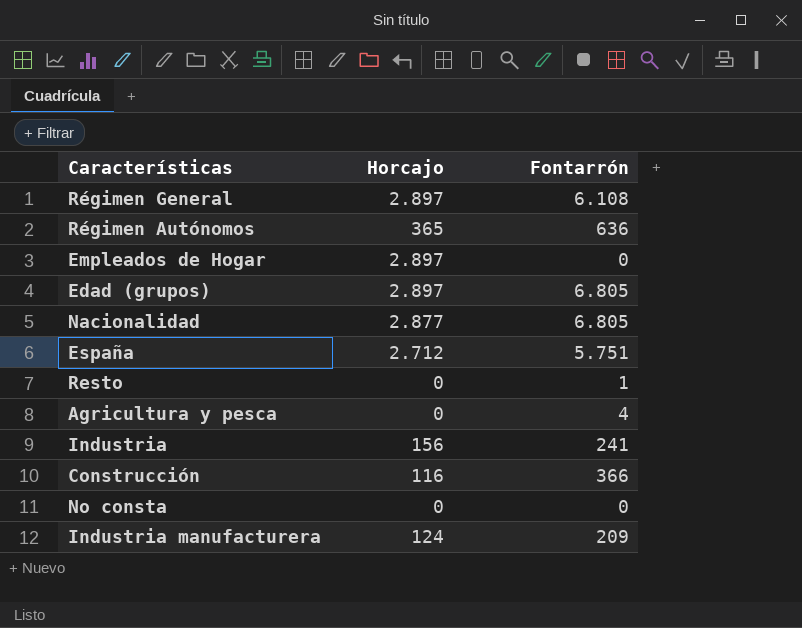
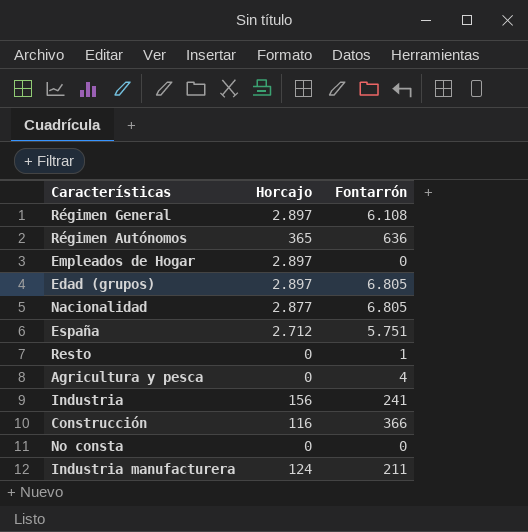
Industria manufacturera | Fontarrón: 209 -> 211

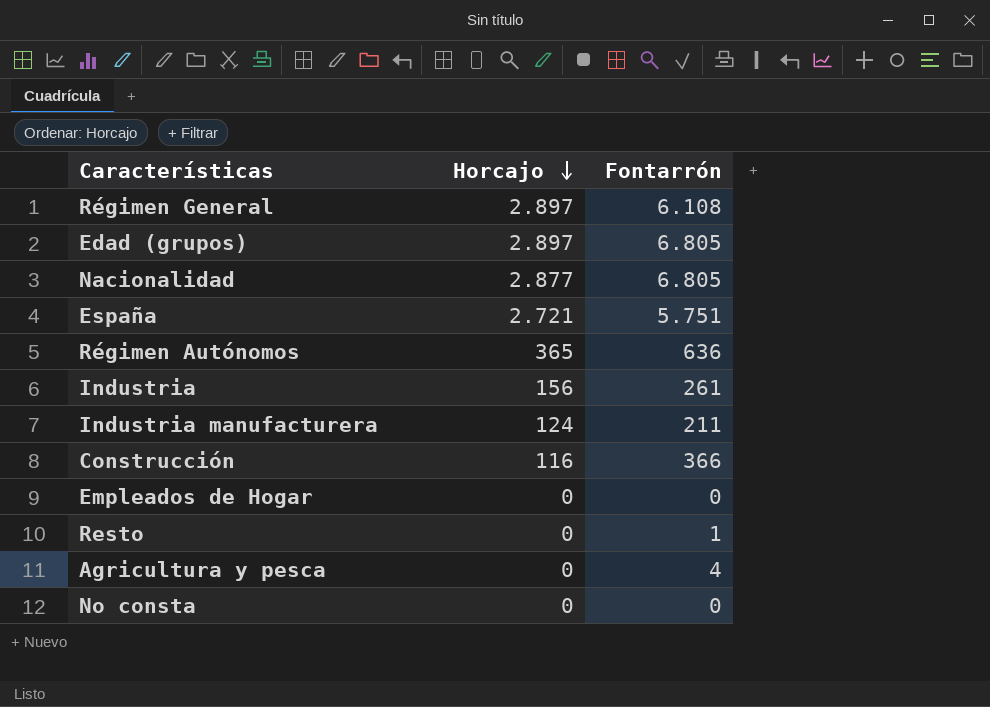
row order: none -> Horcajo descending
España | Horcajo: 2.712 -> 2.721
Industria | Fontarrón: 241 -> 261
Empleados de Hogar | Horcajo: 2.897 -> 0

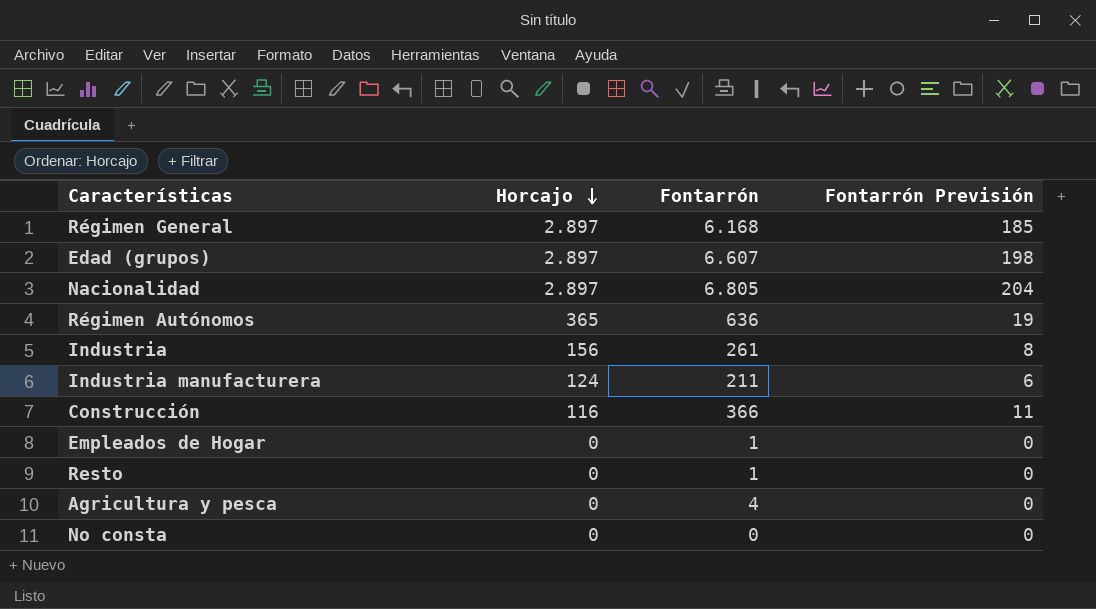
column Fontarrón Previsión | formula: none -> [Fontarrón] * 0,03
row España: 2.721 | 5.751 -> none
Régimen General | Fontarrón: 6.108 -> 6.168
Edad (grupos) | Fontarrón: 6.805 -> 6.607
Nacionalidad | Horcajo: 2.877 -> 2.897
Empleados de Hogar | Fontarrón: 0 -> 1

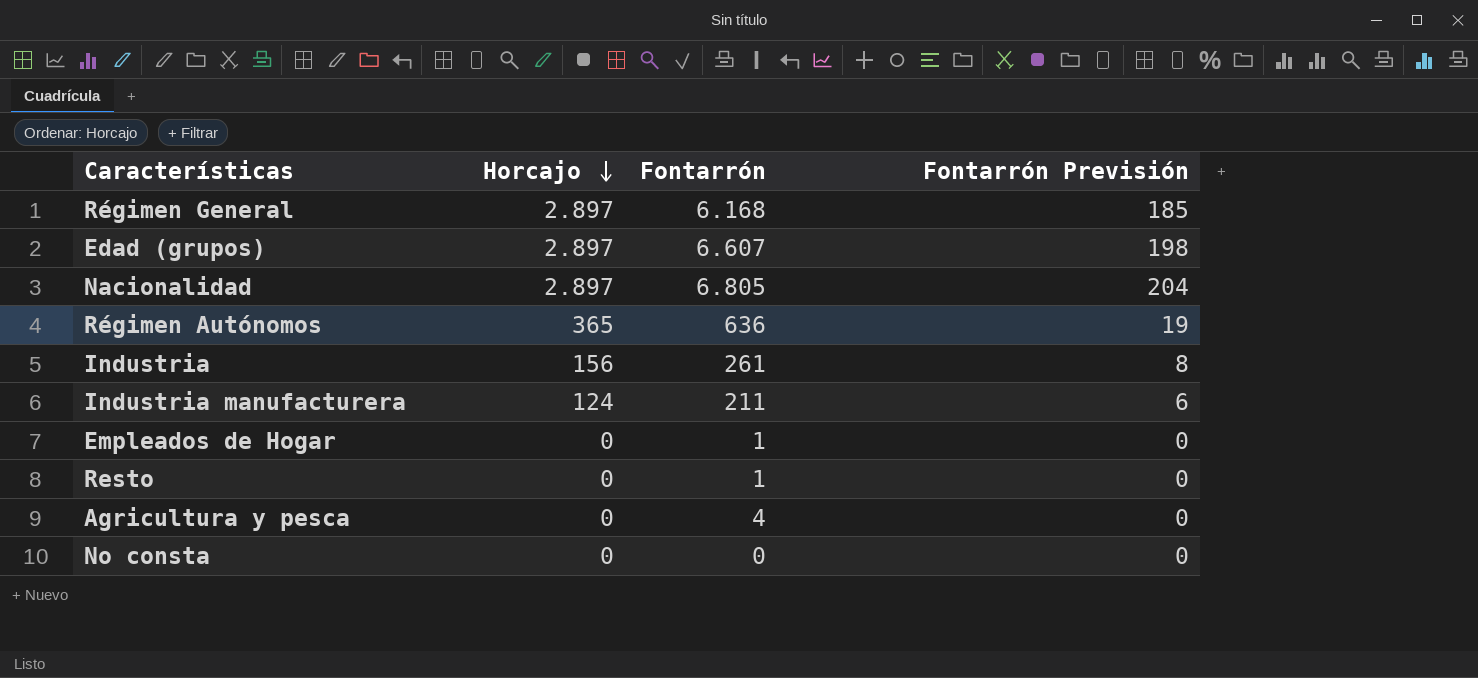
row Construcción: 116 | 366 | 11 -> none

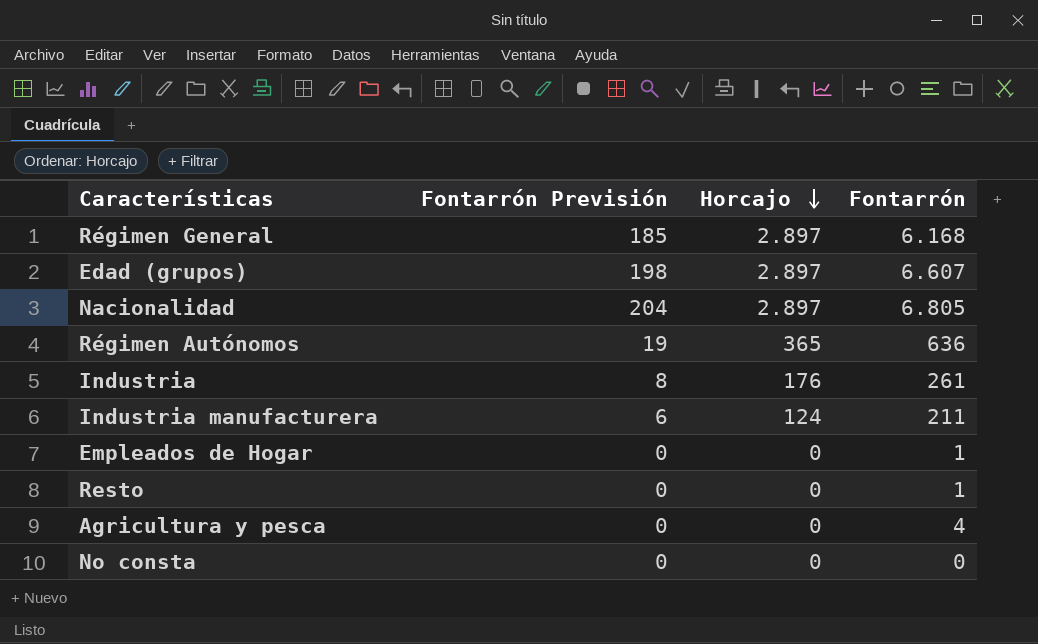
column Fontarrón Previsión | position: 4 -> 2
Industria | Horcajo: 156 -> 176

